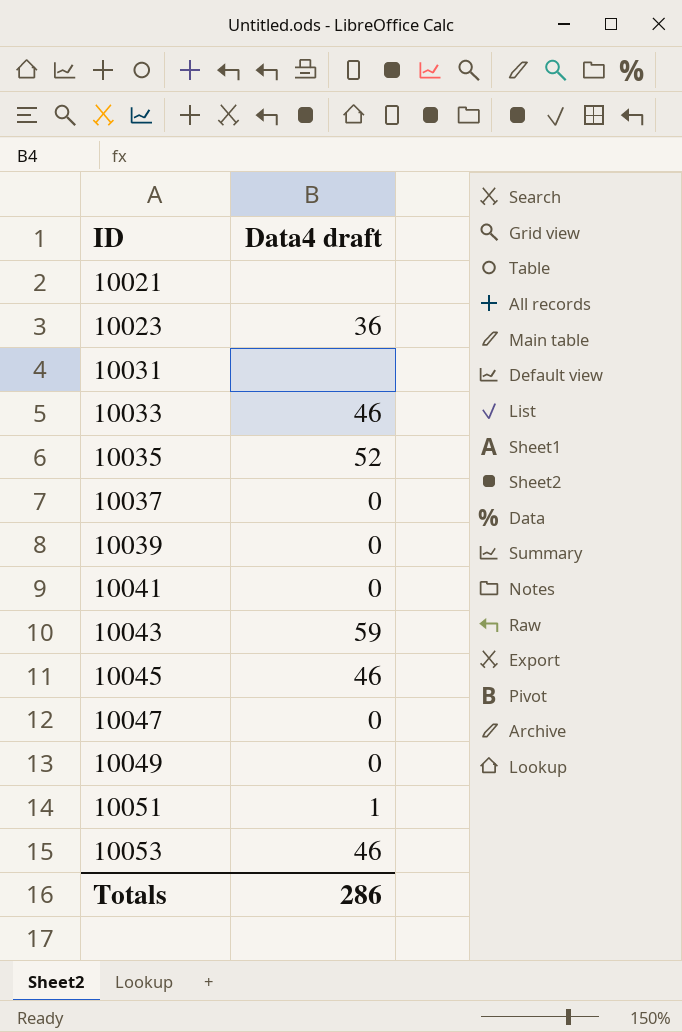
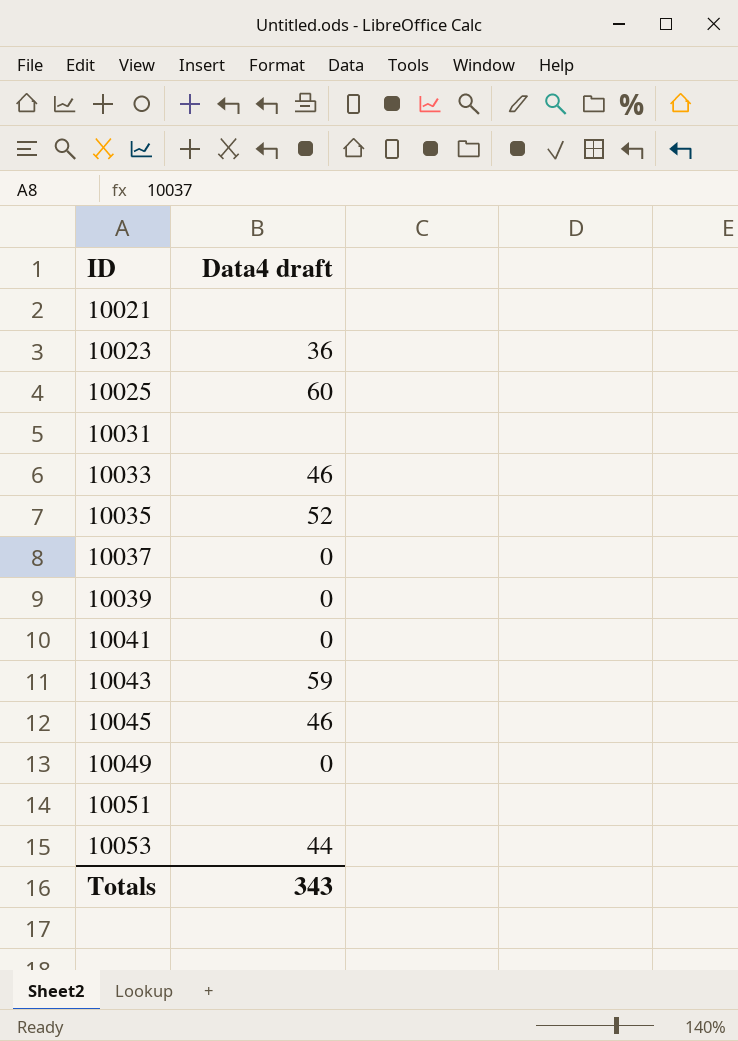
row 10047: 0 -> none
row 10025: none -> 60
10051 | Data4 draft: 1 -> none
10053 | Data4 draft: 46 -> 44
Totals | Data4 draft: 286 -> 343

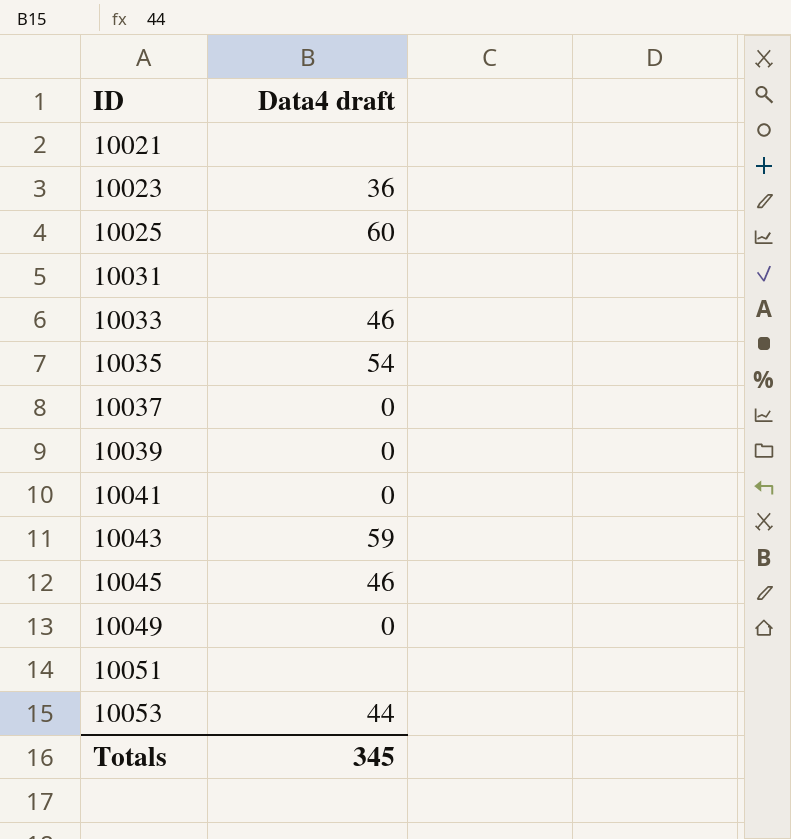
10035 | Data4 draft: 52 -> 54
Totals | Data4 draft: 343 -> 345

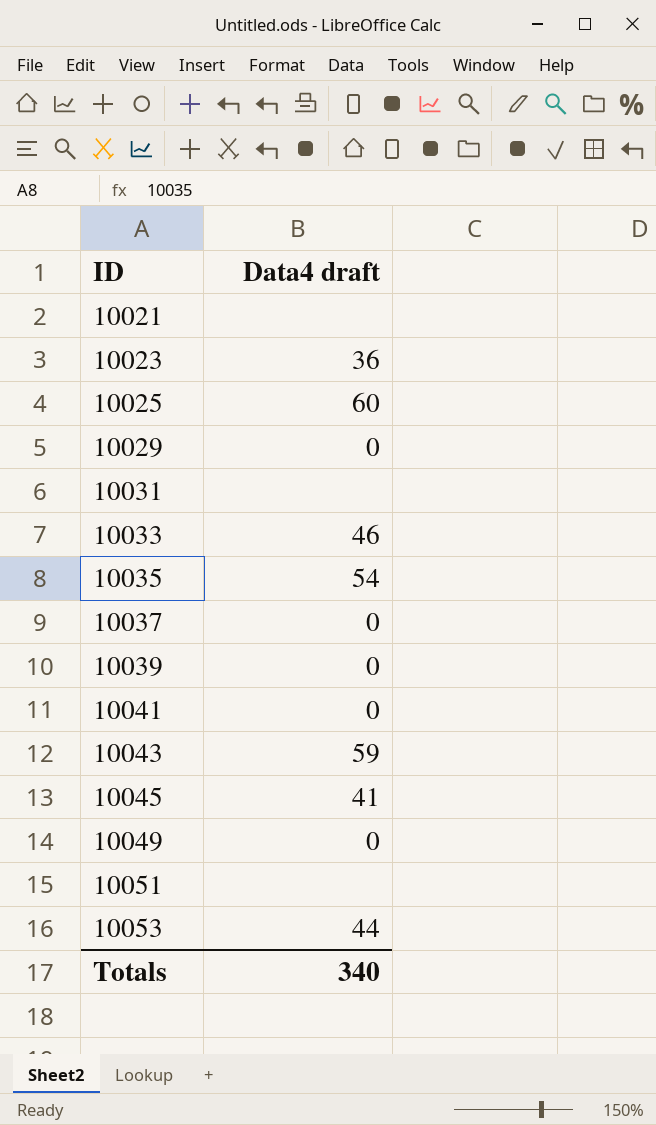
row 10029: none -> 0
10045 | Data4 draft: 46 -> 41
Totals | Data4 draft: 345 -> 340

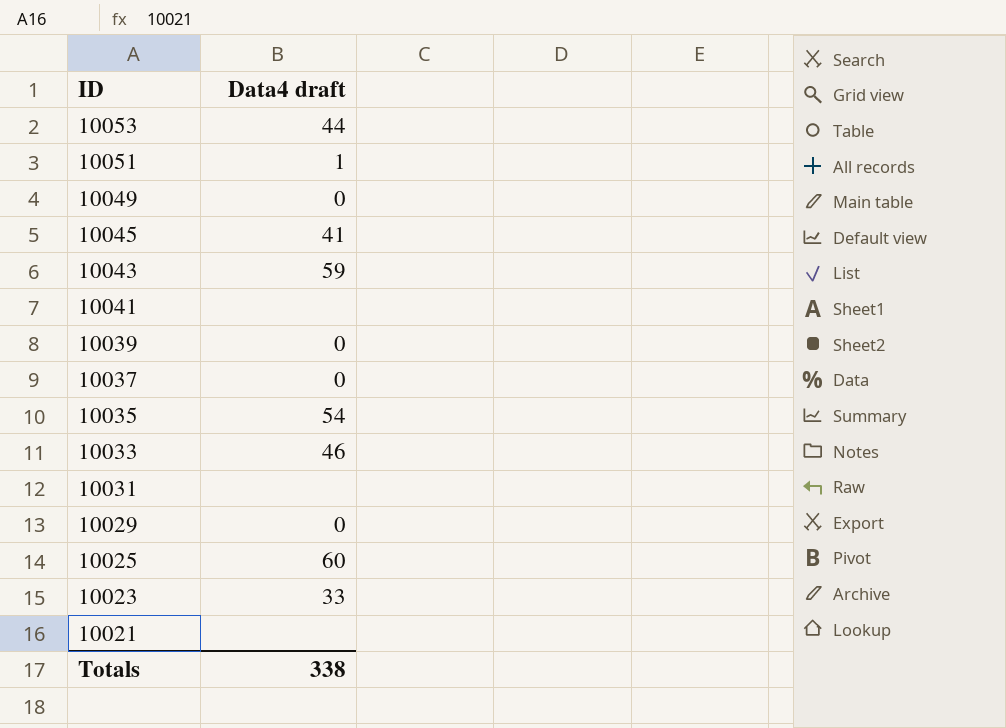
row order: ID ascending -> ID descending
10051 | Data4 draft: none -> 1
10041 | Data4 draft: 0 -> none
10023 | Data4 draft: 36 -> 33
Totals | Data4 draft: 340 -> 338

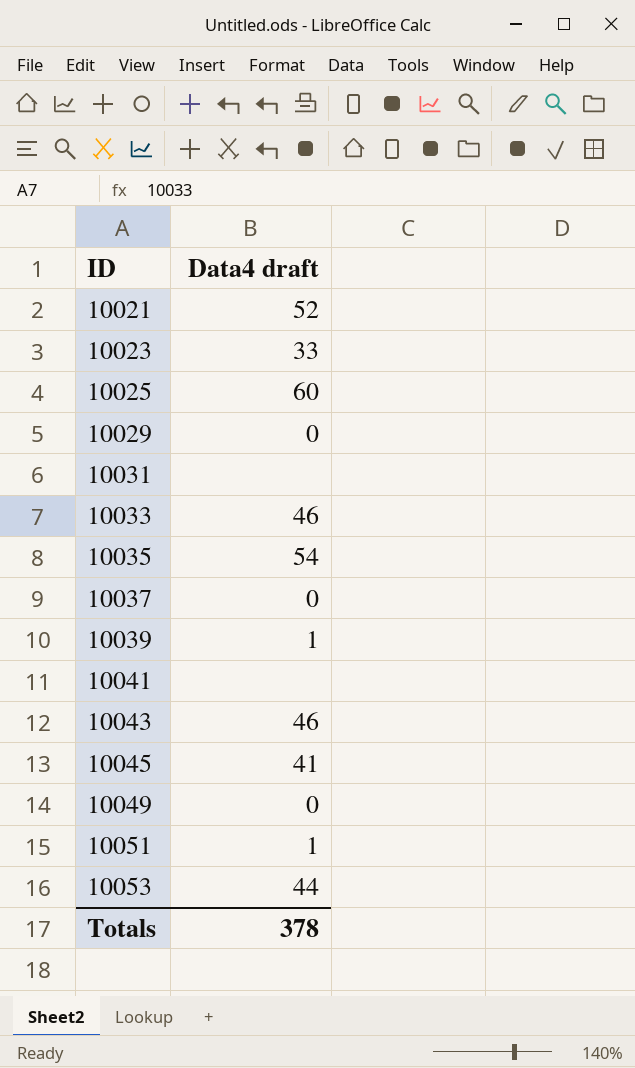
row order: ID descending -> ID ascending
10021 | Data4 draft: none -> 52
10039 | Data4 draft: 0 -> 1
10043 | Data4 draft: 59 -> 46
Totals | Data4 draft: 338 -> 378

